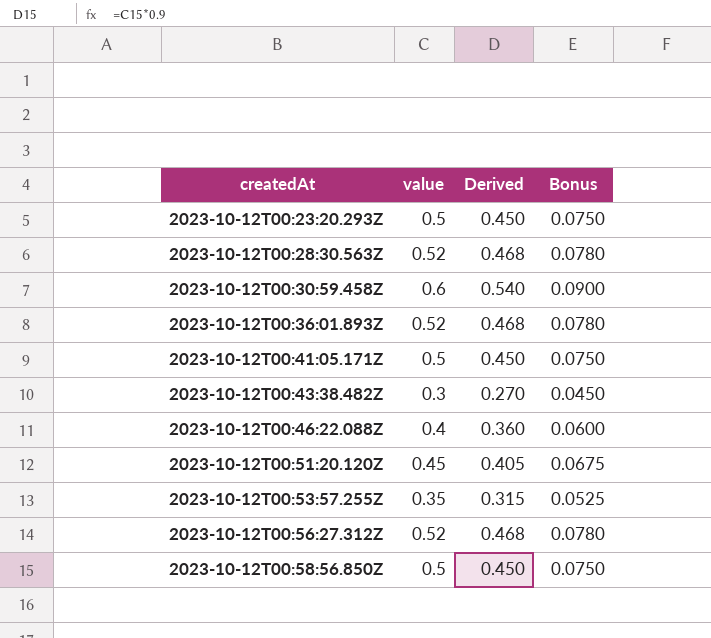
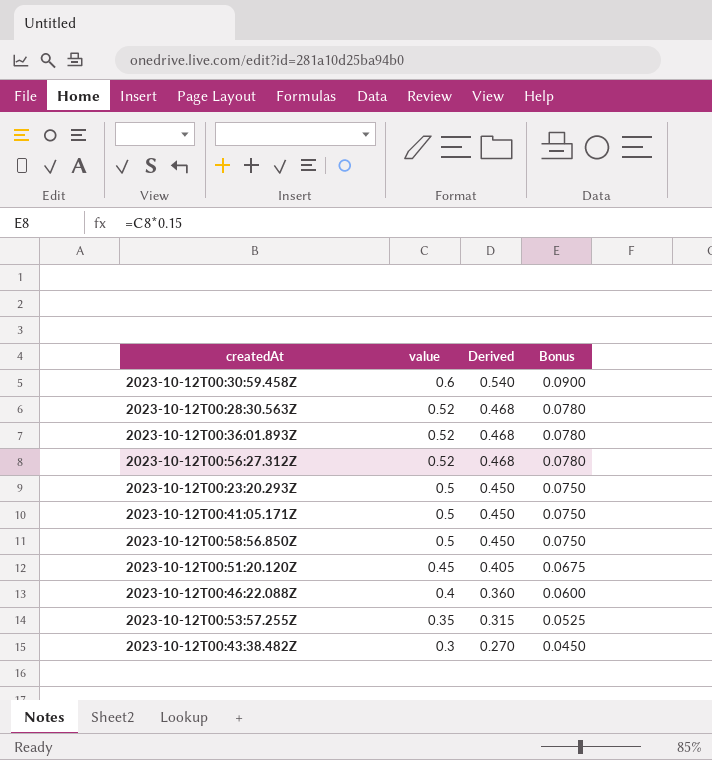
row order: createdAt ascending -> value descending

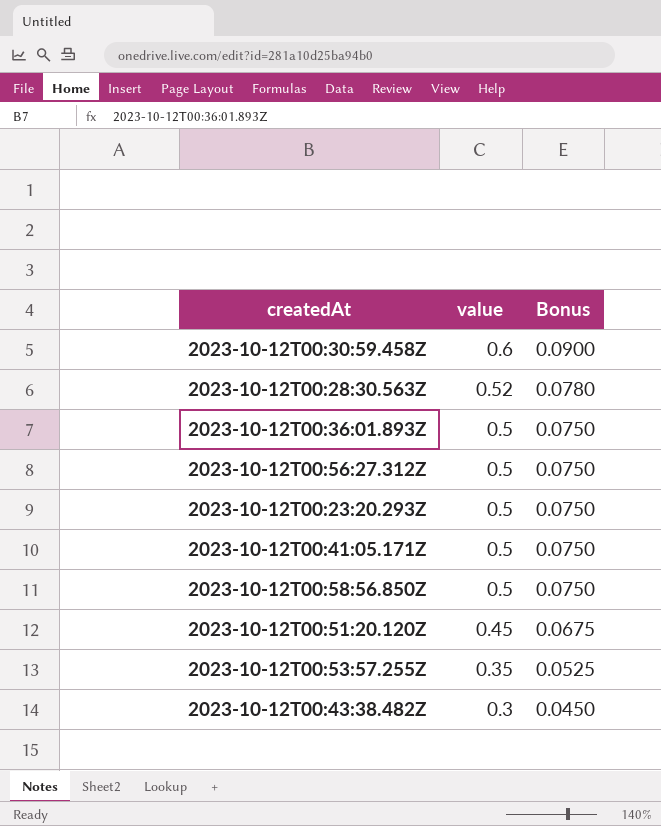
column Derived | formula: [value] * 0.9 -> none
row 2023-10-12T00:46:22.088Z: 0.4 | 0.360 | 0.0600 -> none
2023-10-12T00:36:01.893Z | value: 0.52 -> 0.5
2023-10-12T00:36:01.893Z | Bonus: 0.0780 -> 0.0750
2023-10-12T00:56:27.312Z | value: 0.52 -> 0.5
2023-10-12T00:56:27.312Z | Bonus: 0.0780 -> 0.0750

